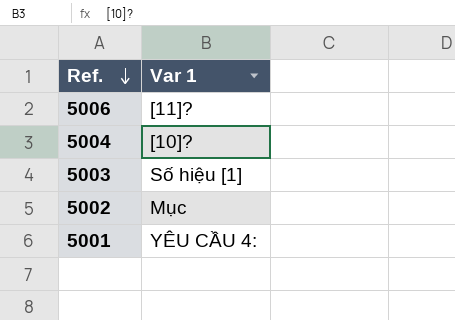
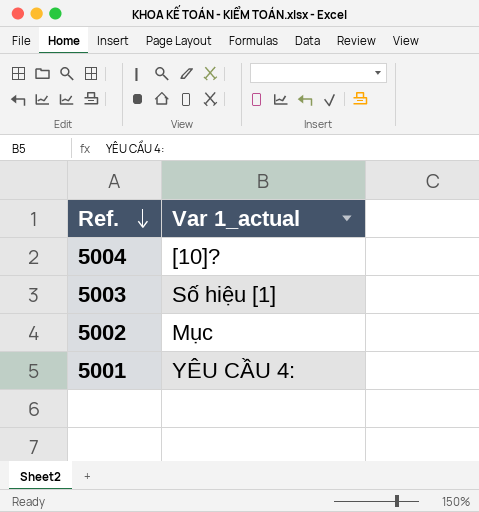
column name: Var 1 -> Var 1_actual
row 5006: [11]? -> none

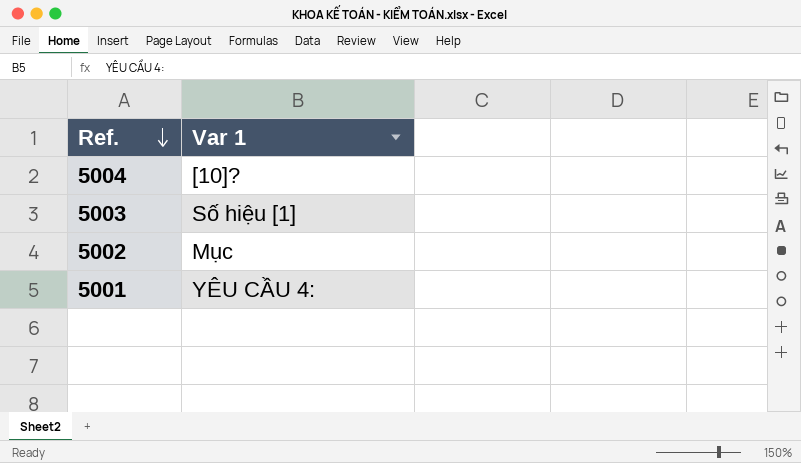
column name: Var 1_actual -> Var 1

